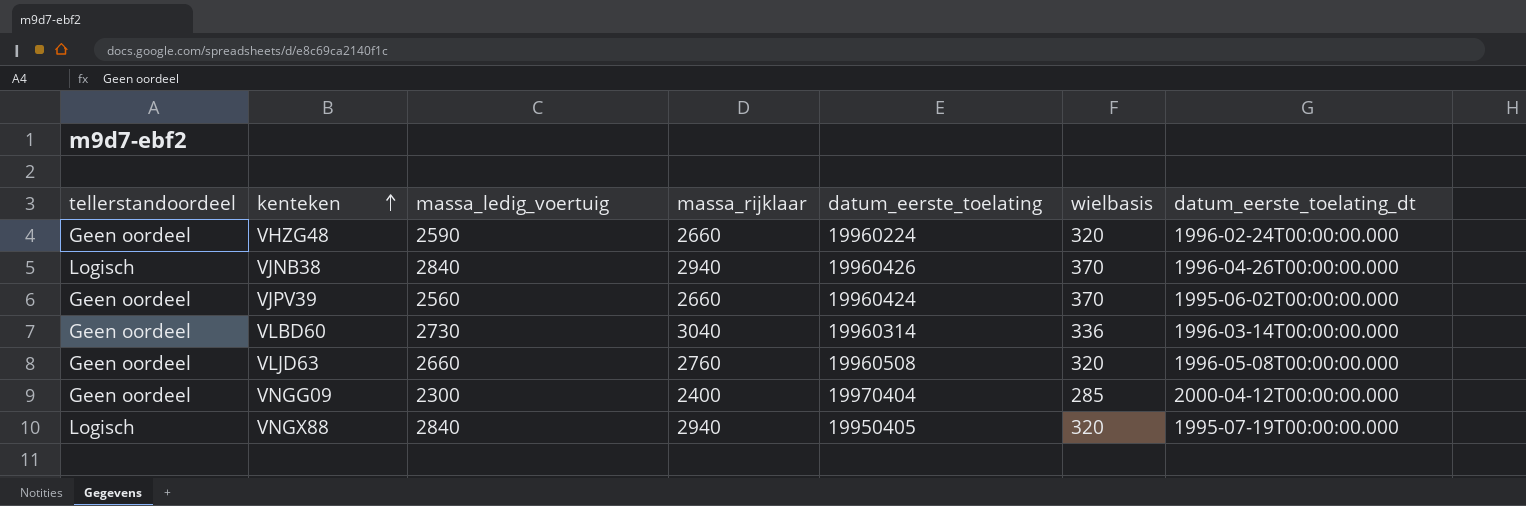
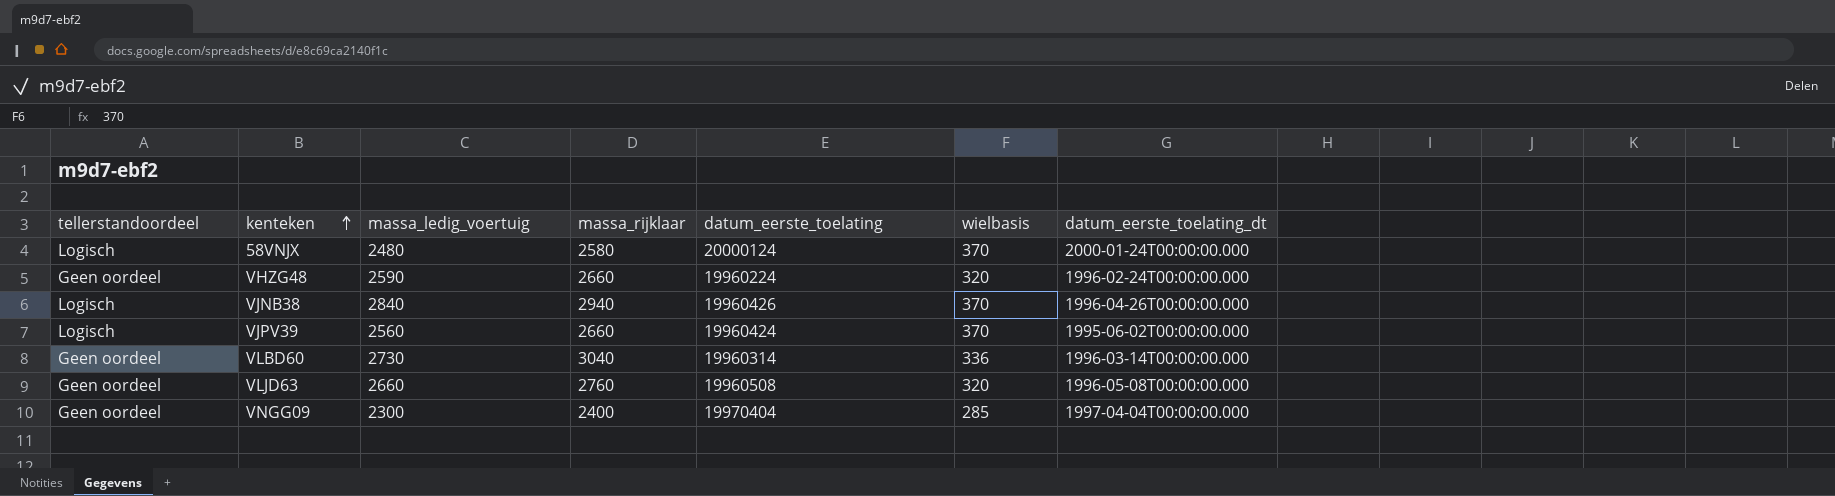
row VNGX88: Logisch | 2840 | 2940 | 19950405 | 320 | 1995-07-19T00:00:00.000 -> none
row 58VNJX: none -> Logisch | 2480 | 2580 | 20000124 | 370 | 2000-01-24T00:00:00.000
VJPV39 | tellerstandoordeel: Geen oordeel -> Logisch
VNGG09 | datum_eerste_toelating_dt: 2000-04-12T00:00:00.000 -> 1997-04-04T00:00:00.000

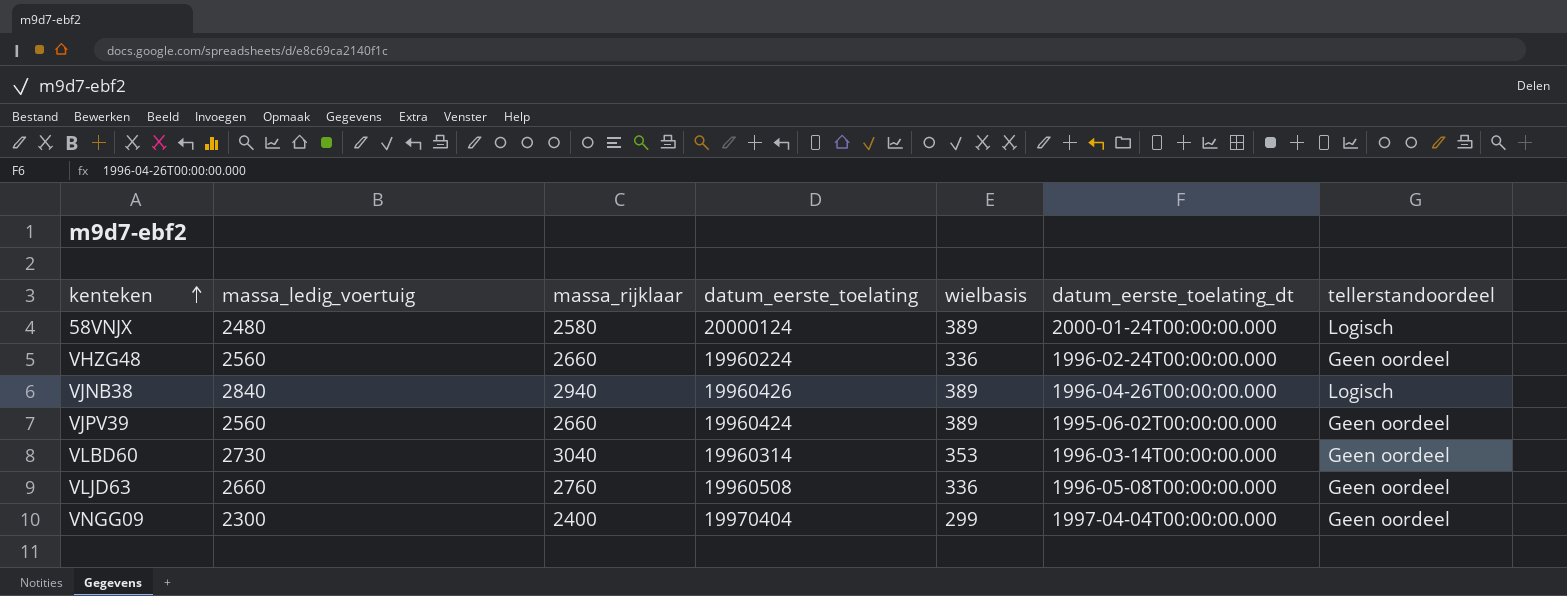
column tellerstandoordeel | position: 1 -> 7
58VNJX | wielbasis: 370 -> 389
VHZG48 | massa_ledig_voertuig: 2590 -> 2560
VHZG48 | wielbasis: 320 -> 336
VJNB38 | wielbasis: 370 -> 389
VJPV39 | wielbasis: 370 -> 389
VJPV39 | tellerstandoordeel: Logisch -> Geen oordeel
VLBD60 | wielbasis: 336 -> 353
VLJD63 | wielbasis: 320 -> 336
VNGG09 | wielbasis: 285 -> 299

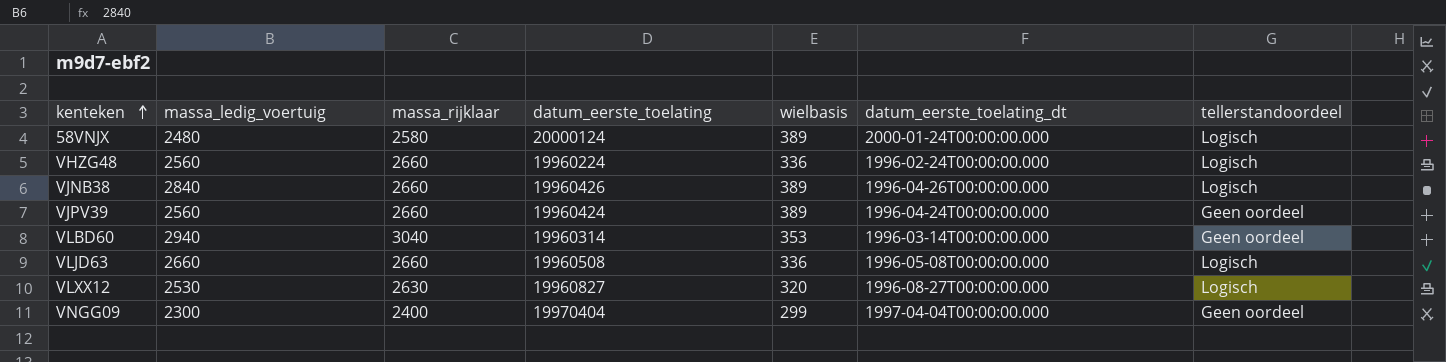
VHZG48 | tellerstandoordeel: Geen oordeel -> Logisch
VJNB38 | massa_rijklaar: 2940 -> 2660
VJPV39 | datum_eerste_toelating_dt: 1995-06-02T00:00:00.000 -> 1996-04-24T00:00:00.000
VLBD60 | massa_ledig_voertuig: 2730 -> 2940
VLJD63 | massa_rijklaar: 2760 -> 2660
VLJD63 | tellerstandoordeel: Geen oordeel -> Logisch
row VLXX12: none -> 2530 | 2630 | 19960827 | 320 | 1996-08-27T00:00:00.000 | Logisch

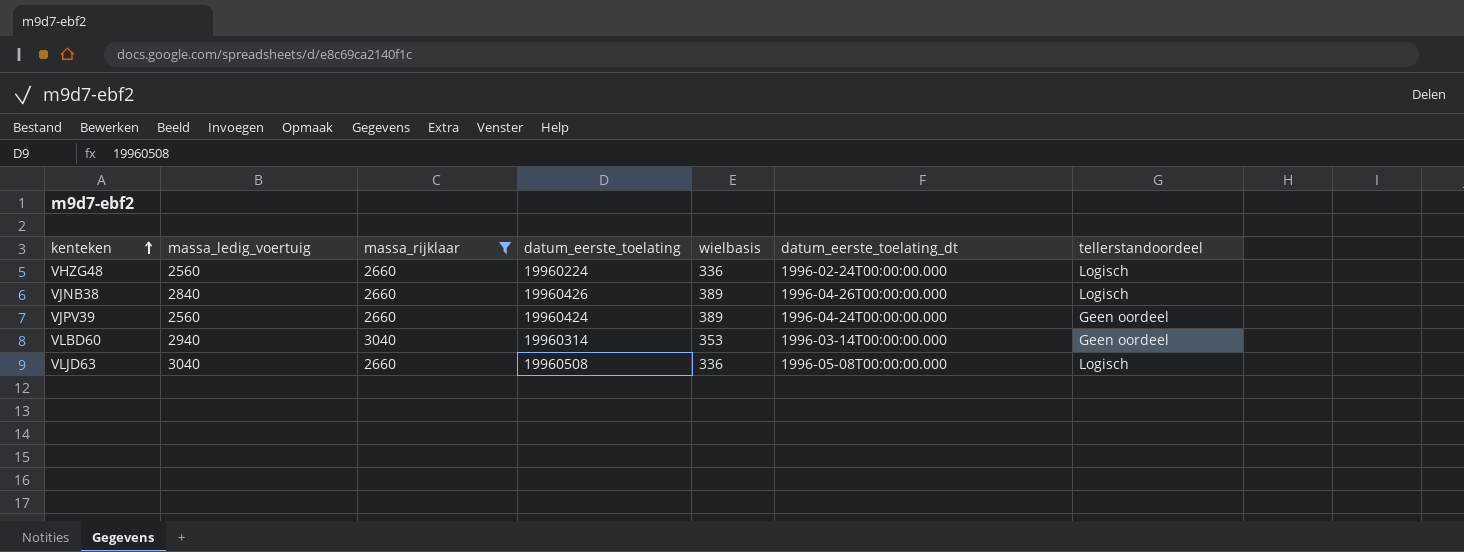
filter: none -> massa_rijklaar >= 2660
VLJD63 | massa_ledig_voertuig: 2660 -> 3040

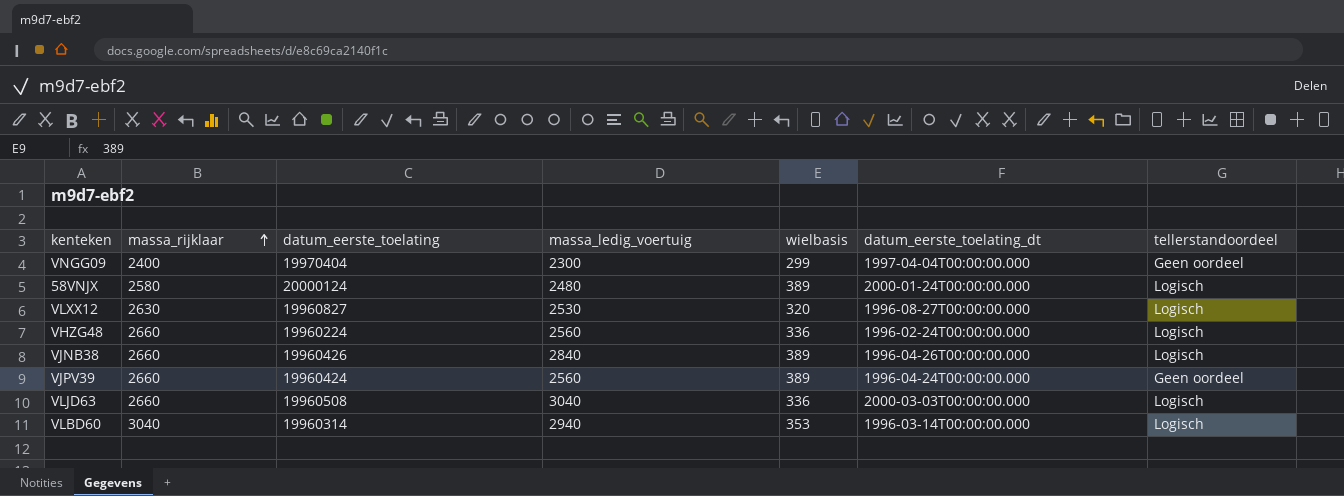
filter: massa_rijklaar >= 2660 -> none
row order: kenteken ascending -> massa_rijklaar ascending
column massa_ledig_voertuig | position: 2 -> 4
VLJD63 | datum_eerste_toelating_dt: 1996-05-08T00:00:00.000 -> 2000-03-03T00:00:00.000
VLBD60 | tellerstandoordeel: Geen oordeel -> Logisch

